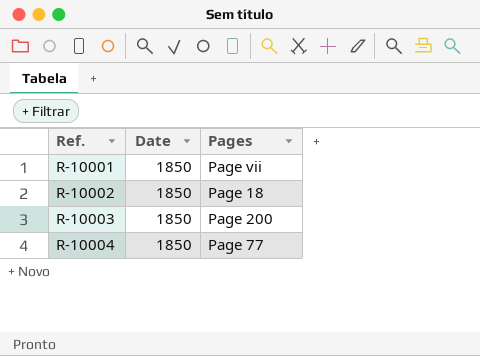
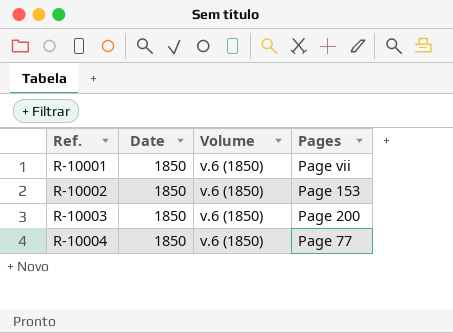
column Volume | position: none -> 3
R-10002 | Pages: Page 18 -> Page 153

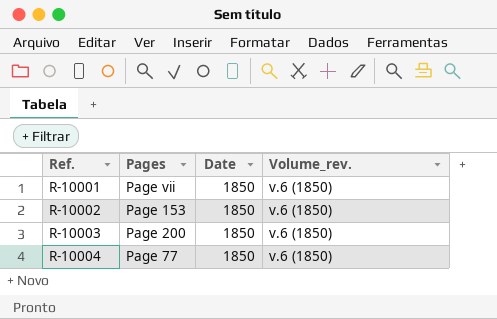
column Pages | position: 4 -> 2
column name: Volume -> Volume_rev.

